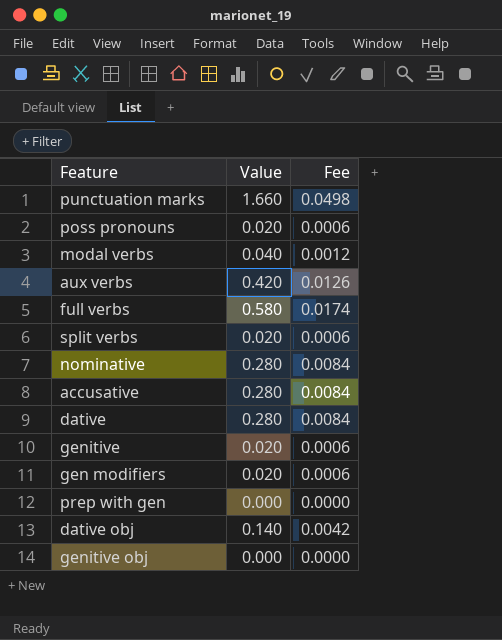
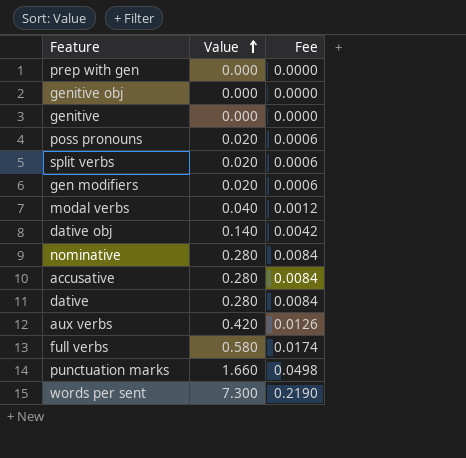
row order: none -> Value ascending
genitive | Value: 0.020 -> 0.000
genitive | Fee: 0.0006 -> 0.0000
row words per sent: none -> 7.300 | 0.2190

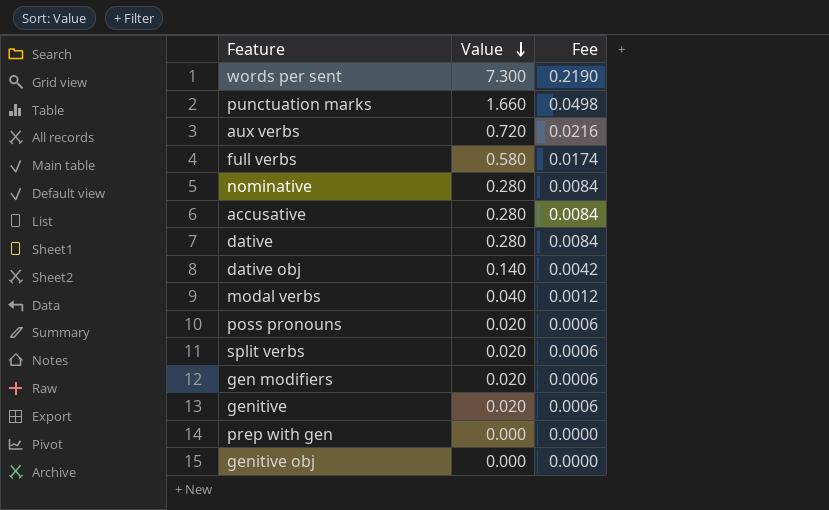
row order: Value ascending -> Value descending
aux verbs | Value: 0.420 -> 0.720
aux verbs | Fee: 0.0126 -> 0.0216
genitive | Value: 0.000 -> 0.020
genitive | Fee: 0.0000 -> 0.0006

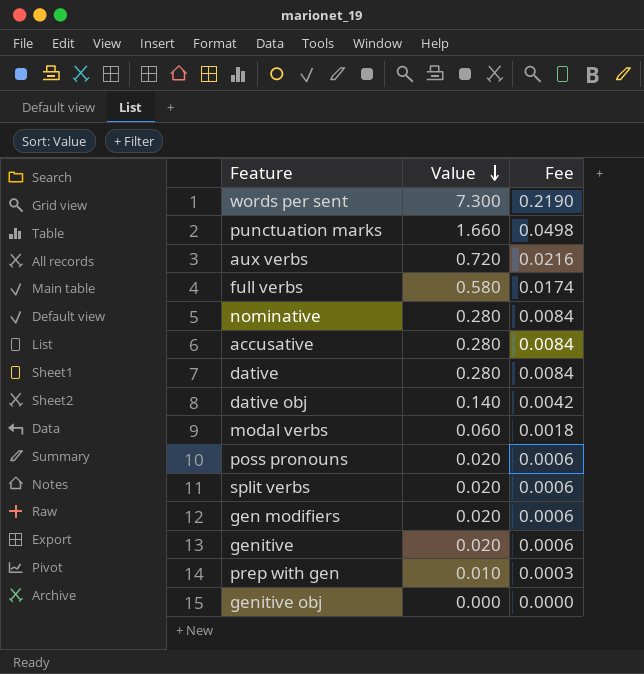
modal verbs | Value: 0.040 -> 0.060
modal verbs | Fee: 0.0012 -> 0.0018
prep with gen | Value: 0.000 -> 0.010
prep with gen | Fee: 0.0000 -> 0.0003

